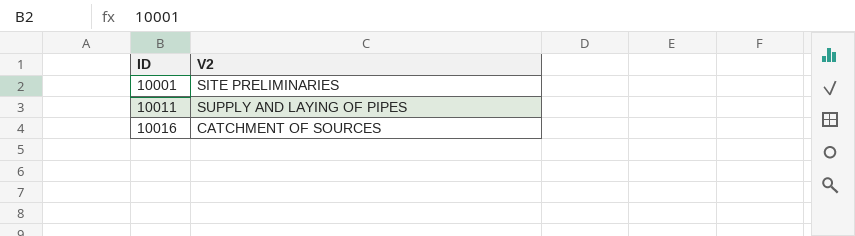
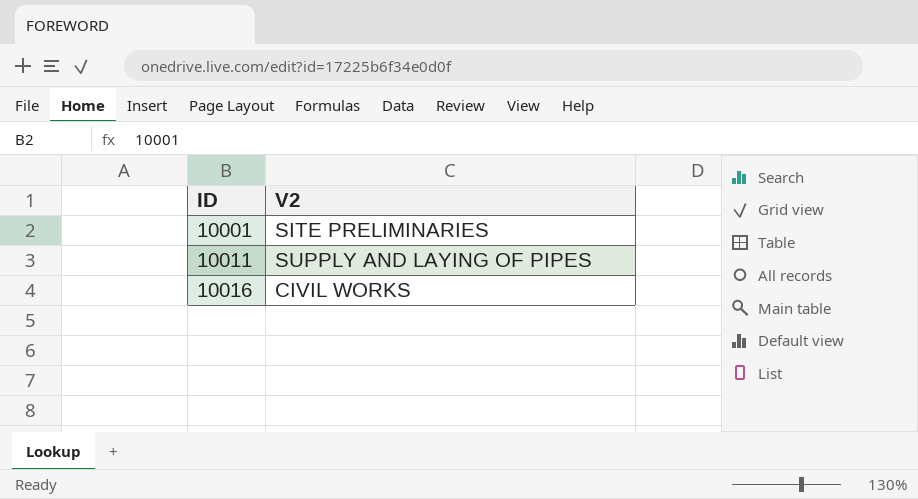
10016 | V2: CATCHMENT OF SOURCES -> CIVIL WORKS

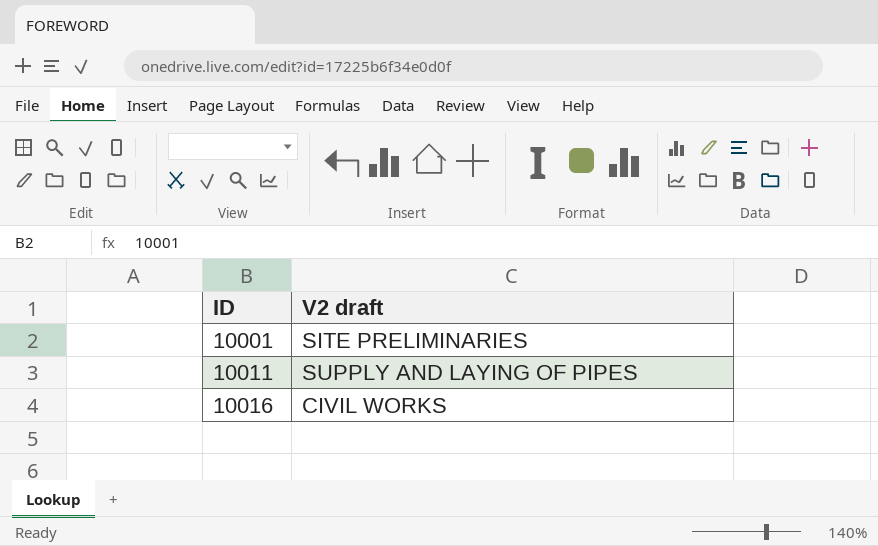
column name: V2 -> V2 draft

